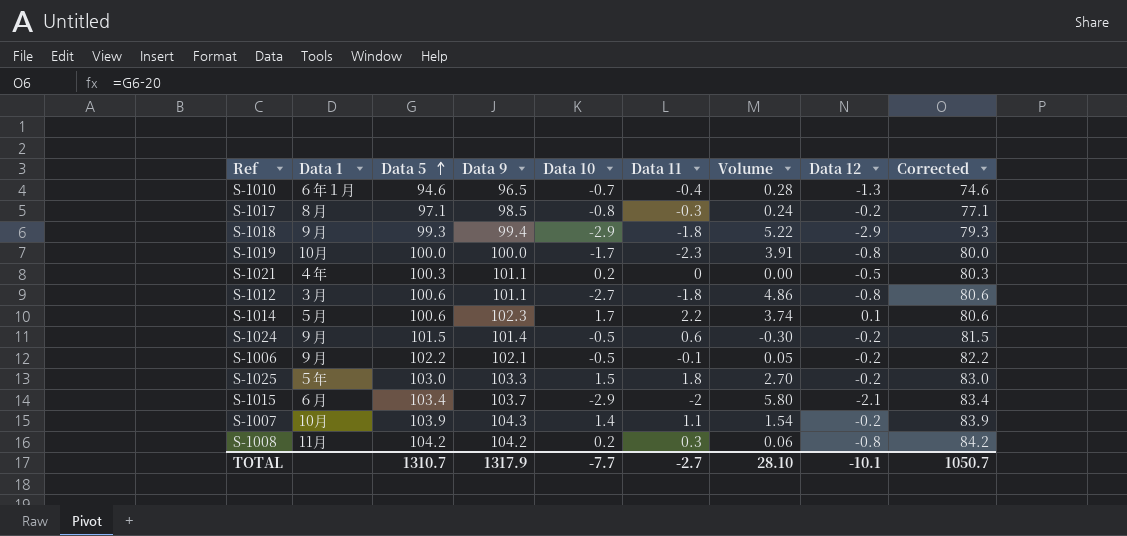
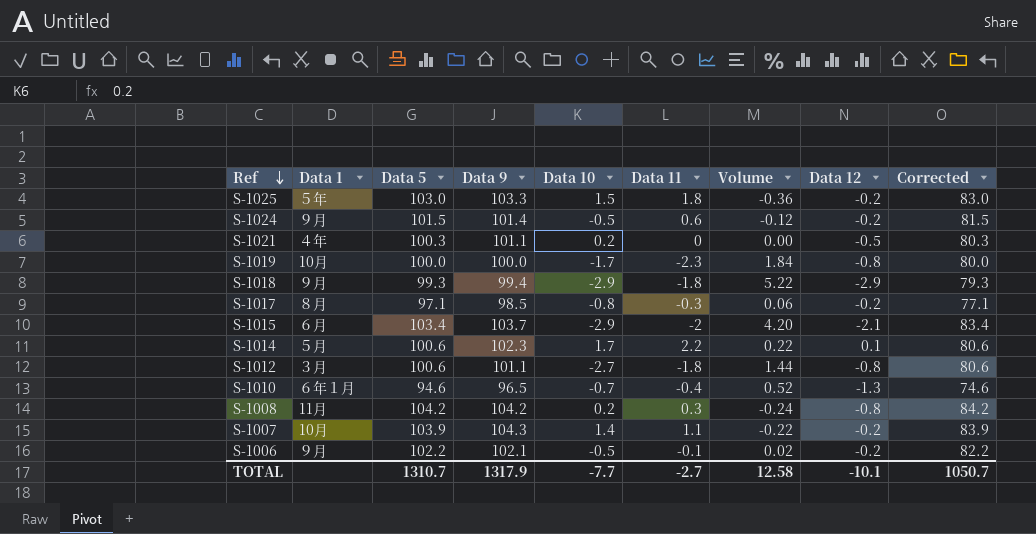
row order: Data 5 ascending -> Ref descending
column Volume | formula: [Data 10] * [Data 11] -> [Data 11] * [Data 12]
TOTAL | Volume: 28.10 -> 12.58

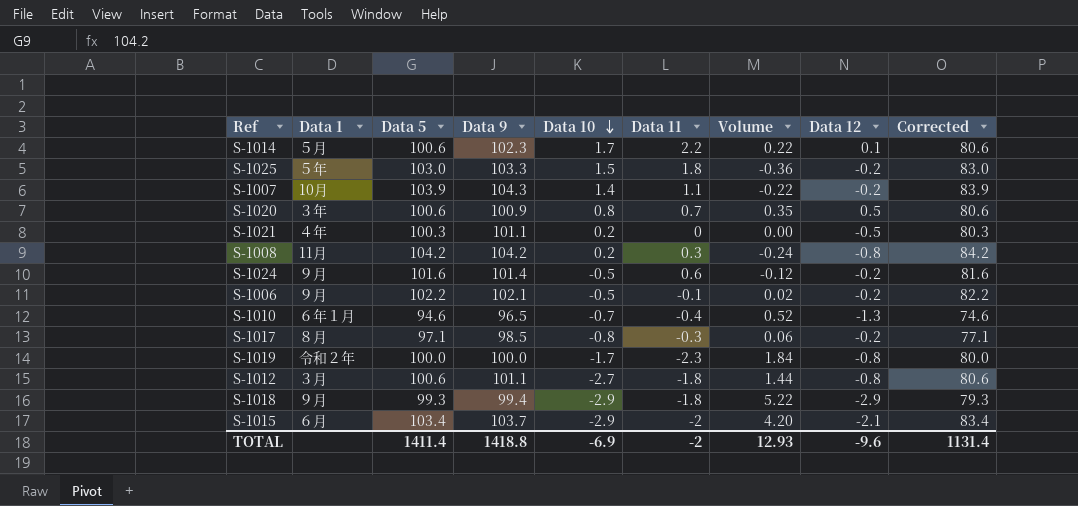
row order: Ref descending -> Data 10 descending
row S-1020: none -> ３年 | 100.6 | 100.9 | 0.8 | 0.7 | 0.35 | 0.5 | 80.6
S-1024 | Data 5: 101.5 -> 101.6
S-1024 | Corrected: 81.5 -> 81.6
S-1019 | Data 1: 10月 -> 令和２年
TOTAL | Data 5: 1310.7 -> 1411.4
TOTAL | Data 9: 1317.9 -> 1418.8
TOTAL | Data 10: -7.7 -> -6.9
TOTAL | Data 11: -2.7 -> -2
TOTAL | Volume: 12.58 -> 12.93
TOTAL | Data 12: -10.1 -> -9.6
TOTAL | Corrected: 1050.7 -> 1131.4

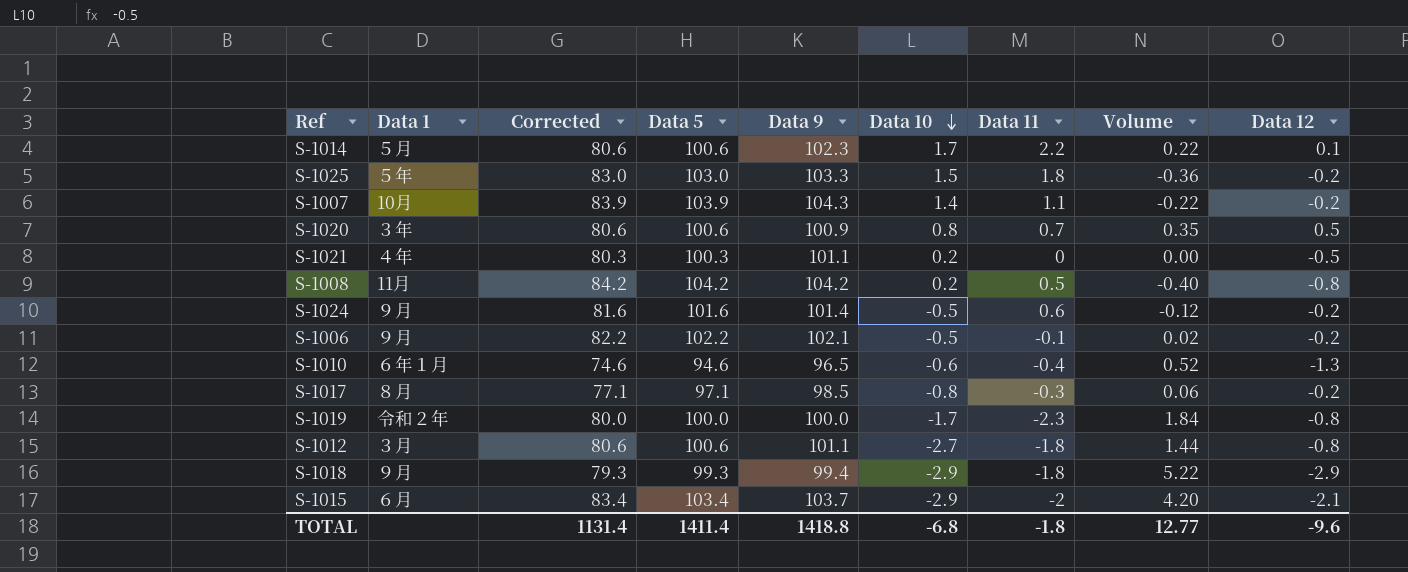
column Corrected | position: 9 -> 3
S-1008 | Data 11: 0.3 -> 0.5
S-1008 | Volume: -0.24 -> -0.40
S-1010 | Data 10: -0.7 -> -0.6
TOTAL | Data 10: -6.9 -> -6.8
TOTAL | Data 11: -2 -> -1.8
TOTAL | Volume: 12.93 -> 12.77

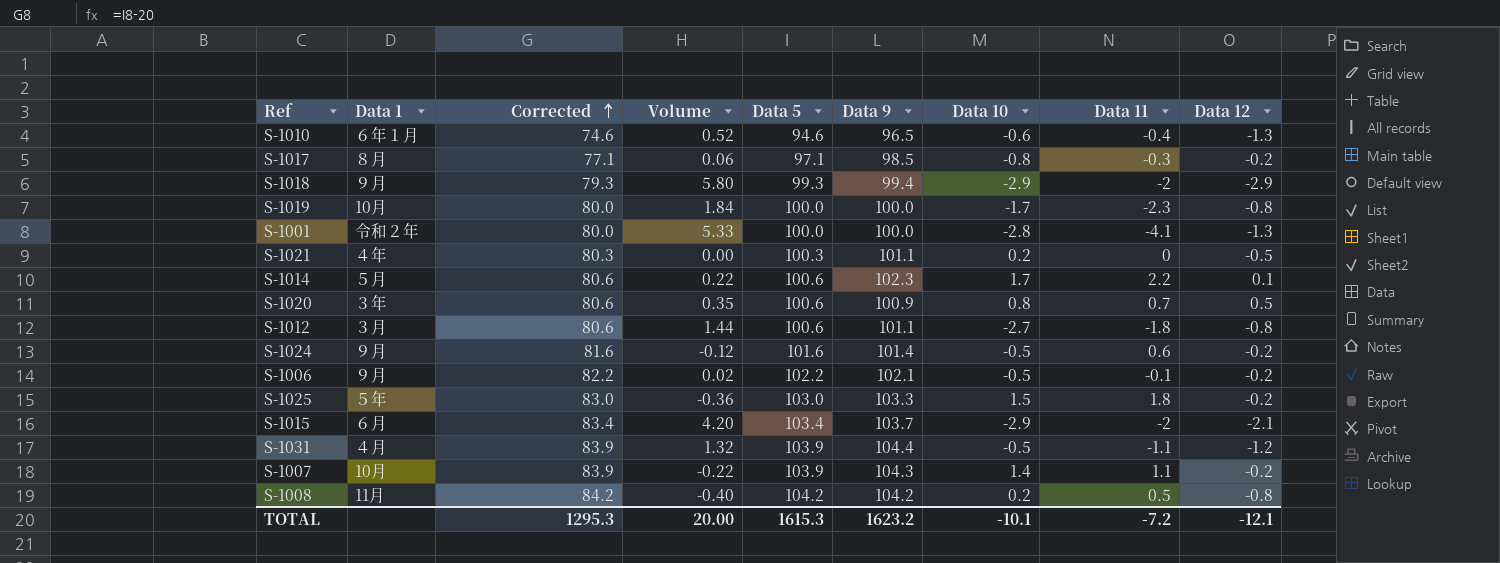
row order: Data 10 descending -> Corrected ascending
column Volume | position: 8 -> 4
S-1018 | Volume: 5.22 -> 5.80
S-1018 | Data 11: -1.8 -> -2
S-1019 | Data 1: 令和２年 -> 10月
row S-1001: none -> 令和２年 | 80.0 | 5.33 | 100.0 | 100.0 | -2.8 | -4.1 | -1.3
row S-1031: none -> ４月 | 83.9 | 1.32 | 103.9 | 104.4 | -0.5 | -1.1 | -1.2
TOTAL | Corrected: 1131.4 -> 1295.3
TOTAL | Volume: 12.77 -> 20.00
TOTAL | Data 5: 1411.4 -> 1615.3
TOTAL | Data 9: 1418.8 -> 1623.2
TOTAL | Data 10: -6.8 -> -10.1
TOTAL | Data 11: -1.8 -> -7.2
TOTAL | Data 12: -9.6 -> -12.1

